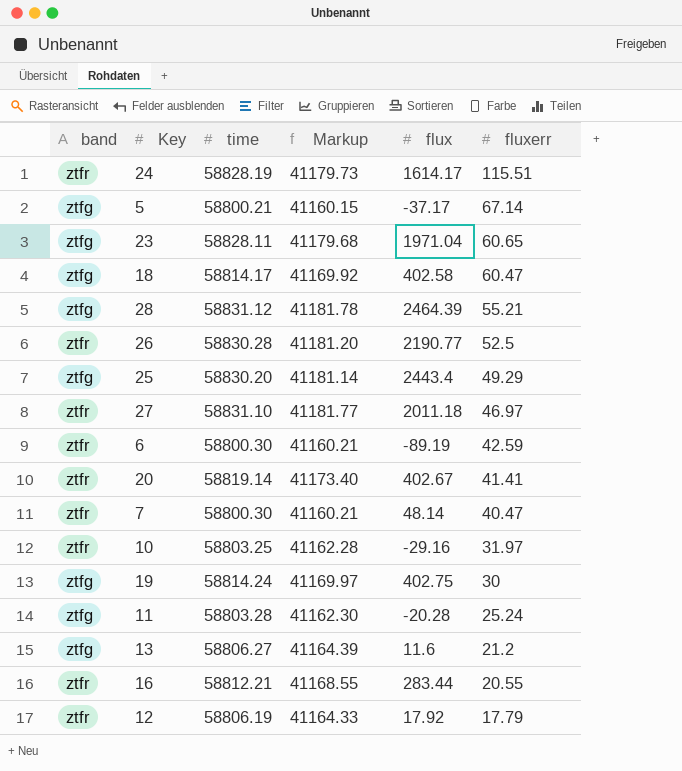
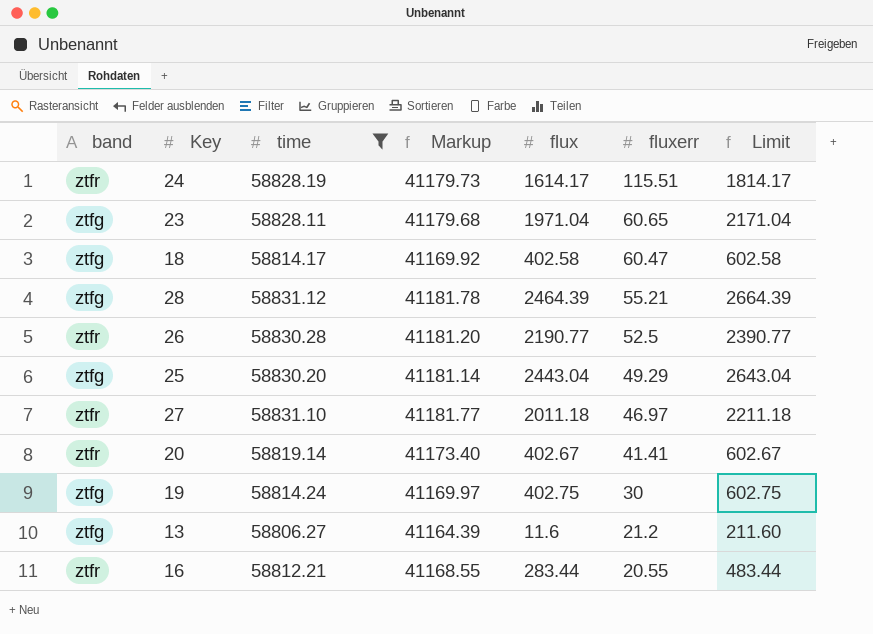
filter: none -> time >= 58806.27
column Limit | formula: none -> [flux] + 200
25 | flux: 2443.4 -> 2443.04

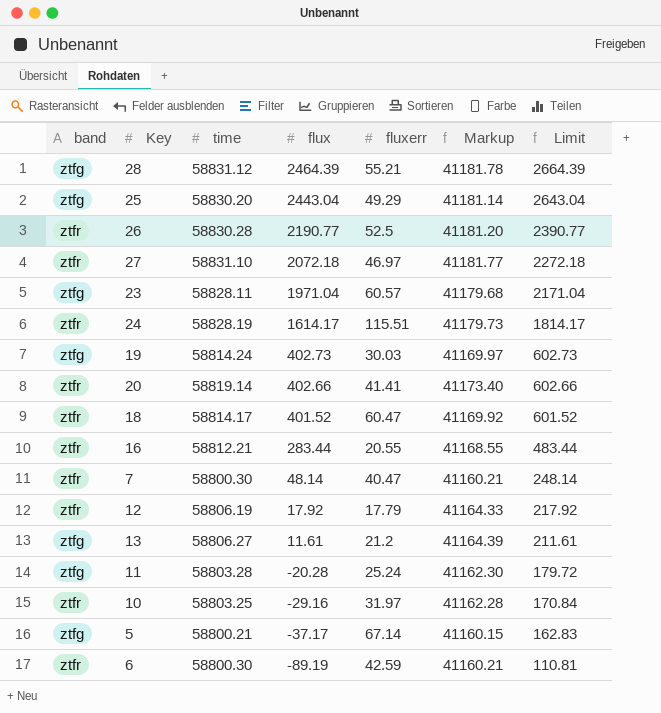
filter: time >= 58806.27 -> none
row order: fluxerr descending -> flux descending
column Markup | position: 4 -> 6
27 | flux: 2011.18 -> 2072.18
27 | Limit: 2211.18 -> 2272.18
23 | fluxerr: 60.65 -> 60.57
19 | flux: 402.75 -> 402.73
19 | fluxerr: 30 -> 30.03
19 | Limit: 602.75 -> 602.73
20 | flux: 402.67 -> 402.66
20 | Limit: 602.67 -> 602.66
18 | band: ztfg -> ztfr
18 | flux: 402.58 -> 401.52
18 | Limit: 602.58 -> 601.52
13 | flux: 11.6 -> 11.61
13 | Limit: 211.60 -> 211.61

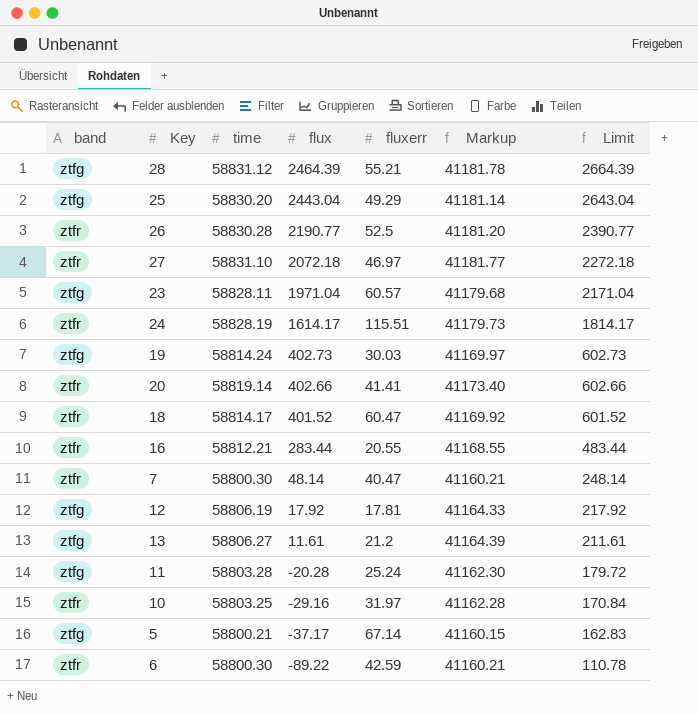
12 | band: ztfr -> ztfg
12 | fluxerr: 17.79 -> 17.81
6 | flux: -89.19 -> -89.22
6 | Limit: 110.81 -> 110.78

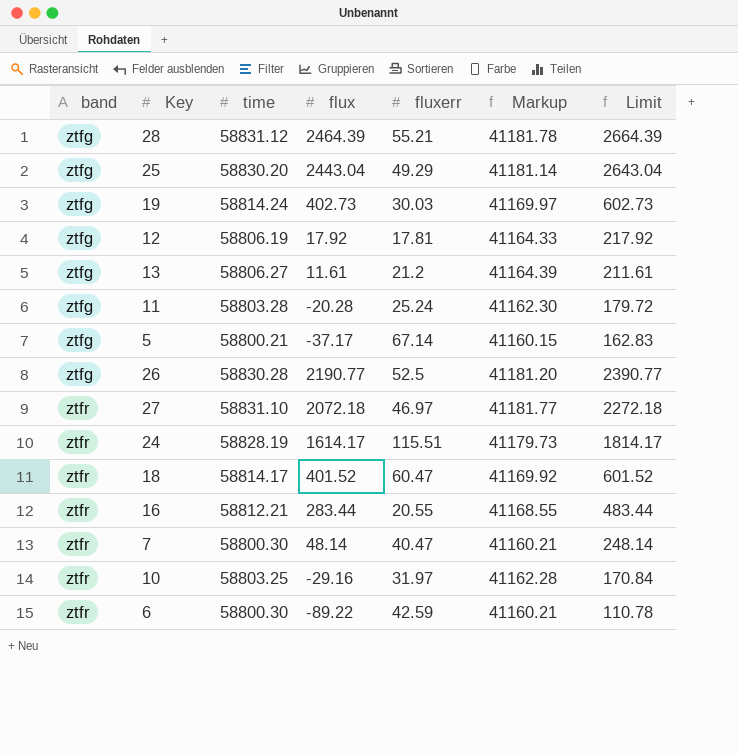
row order: flux descending -> band ascending
row 23: ztfg | 58828.11 | 1971.04 | 60.57 | 41179.68 | 2171.04 -> none
row 20: ztfr | 58819.14 | 402.66 | 41.41 | 41173.40 | 602.66 -> none
26 | band: ztfr -> ztfg

